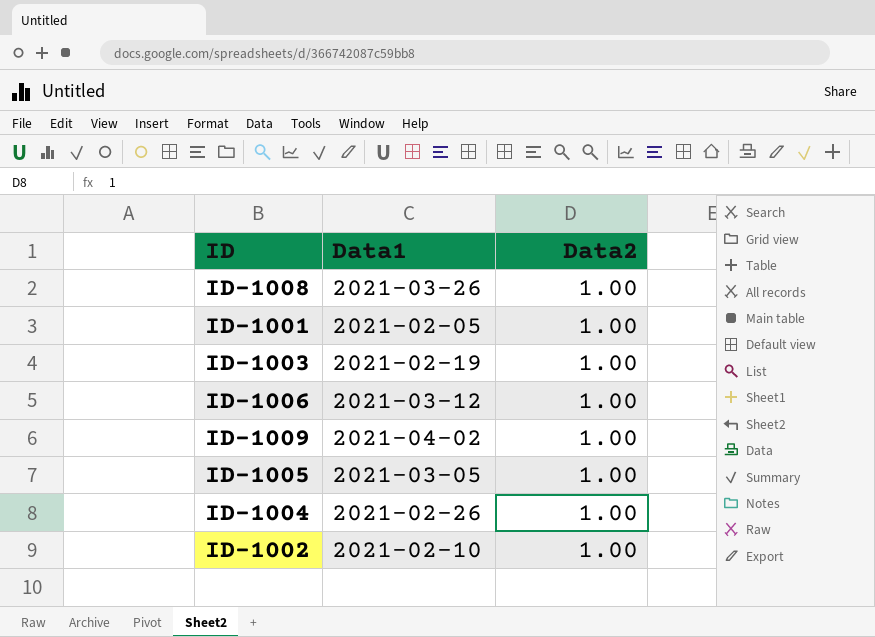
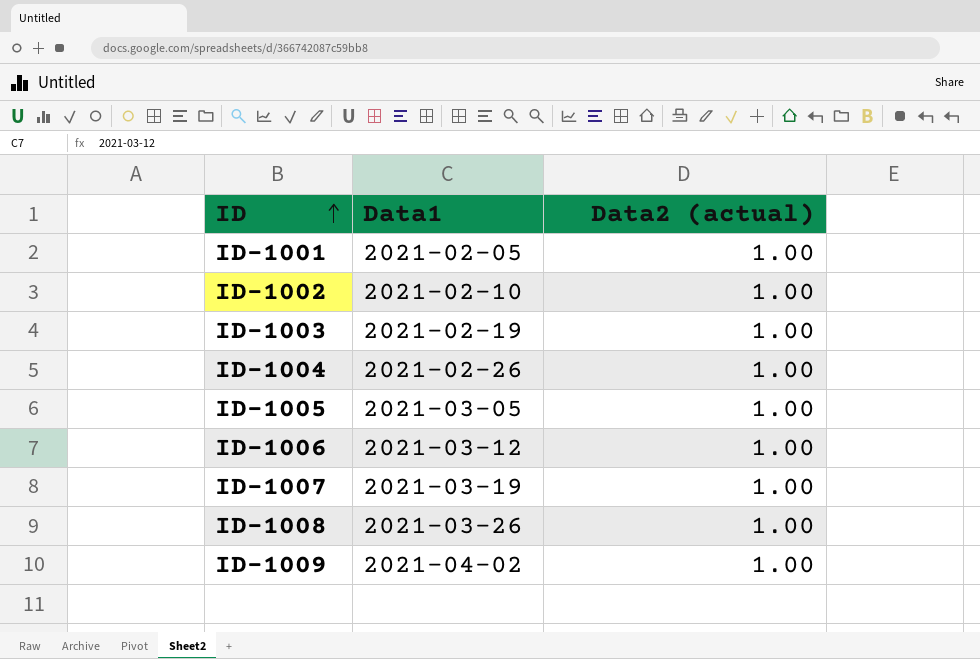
row order: none -> ID ascending
column name: Data2 -> Data2 (actual)
row ID-1007: none -> 2021-03-19 | 1.00

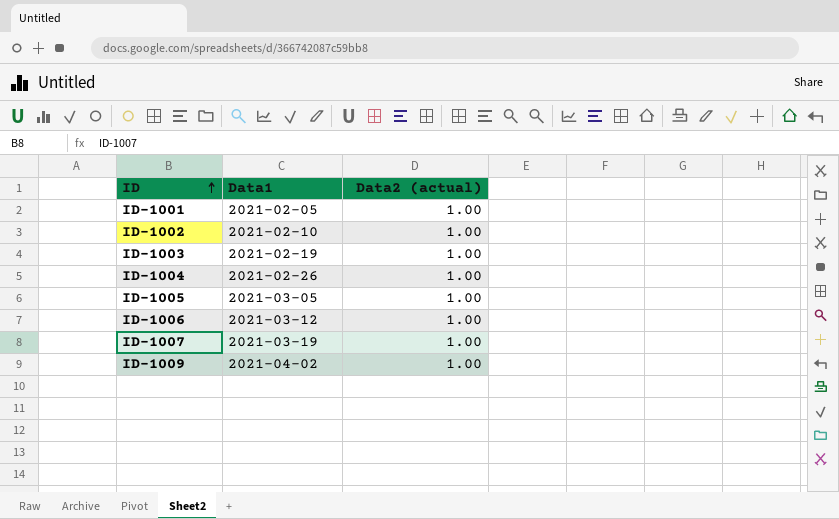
row ID-1008: 2021-03-26 | 1.00 -> none

